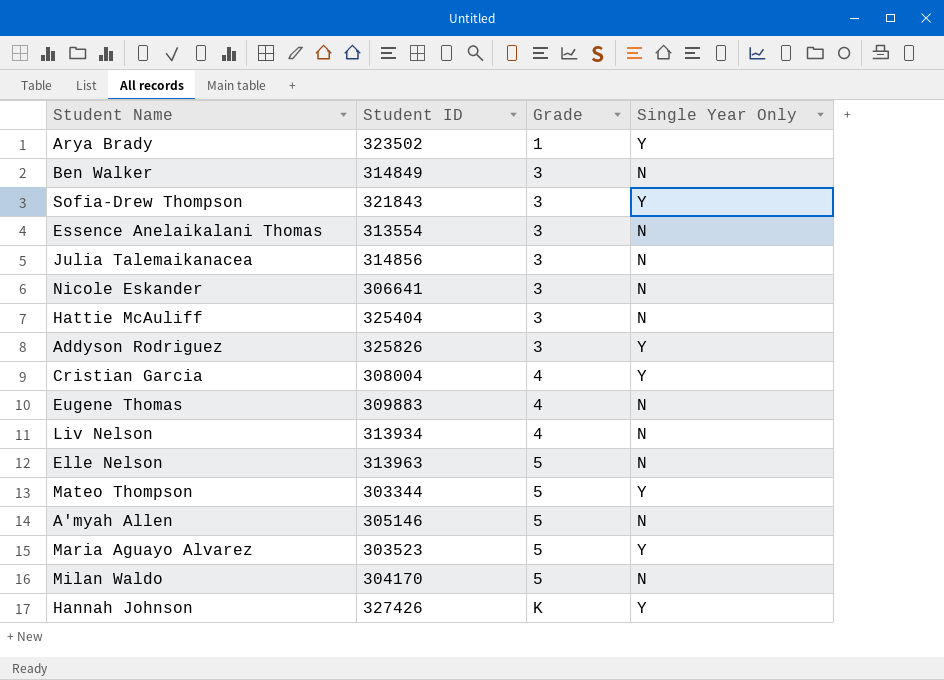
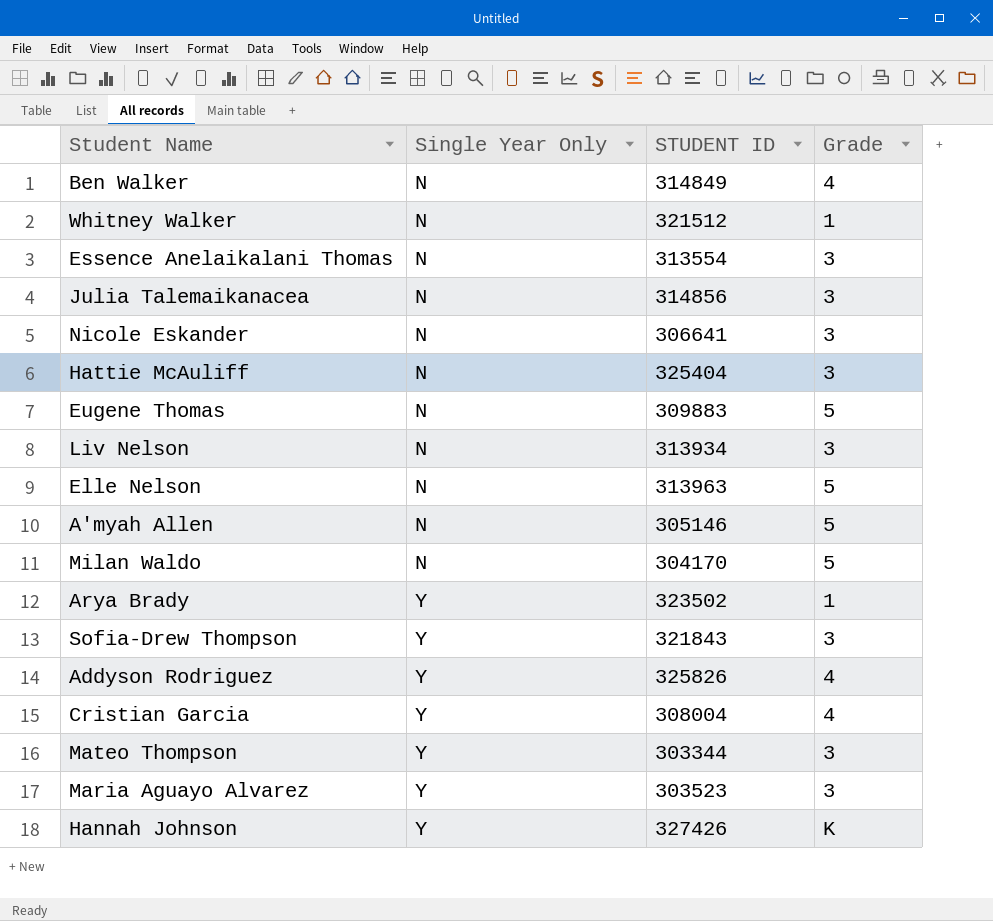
row order: Grade ascending -> Single Year Only ascending
column Single Year Only | position: 4 -> 2
column name: Student ID -> STUDENT ID
Ben Walker | Grade: 3 -> 4
row Whitney Walker: none -> N | 321512 | 1
Eugene Thomas | Grade: 4 -> 5
Liv Nelson | Grade: 4 -> 3
Addyson Rodriguez | Grade: 3 -> 4
Mateo Thompson | Grade: 5 -> 3
Maria Aguayo Alvarez | Grade: 5 -> 3

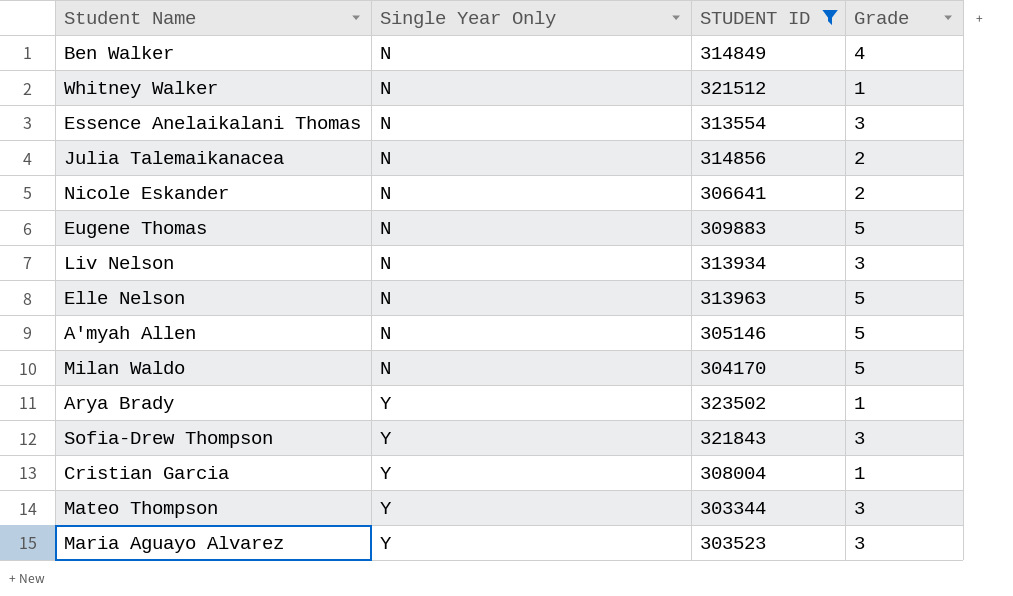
filter: none -> STUDENT ID <= 323502
Julia Talemaikanacea | Grade: 3 -> 2
Nicole Eskander | Grade: 3 -> 2
Cristian Garcia | Grade: 4 -> 1

